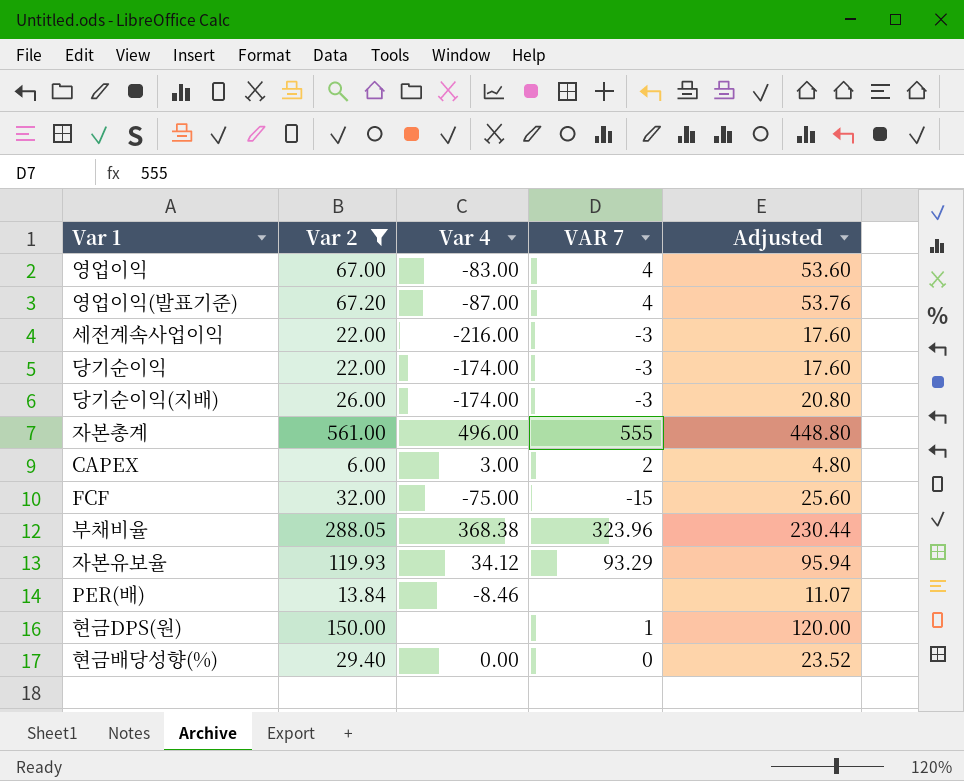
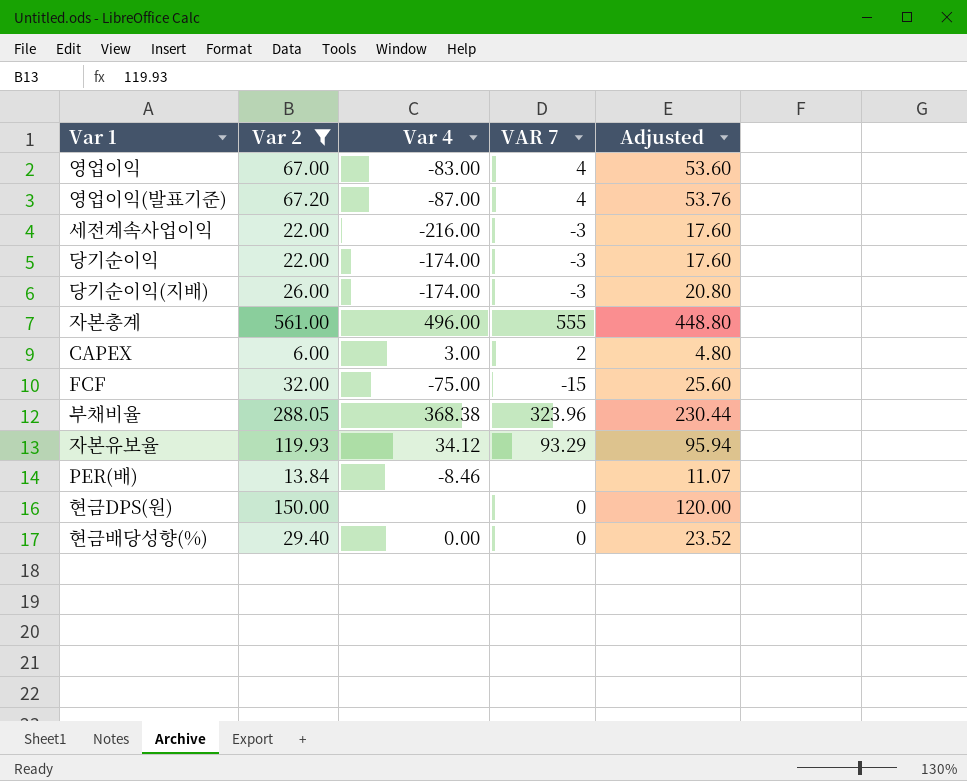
현금DPS(원) | VAR 7: 1 -> 0

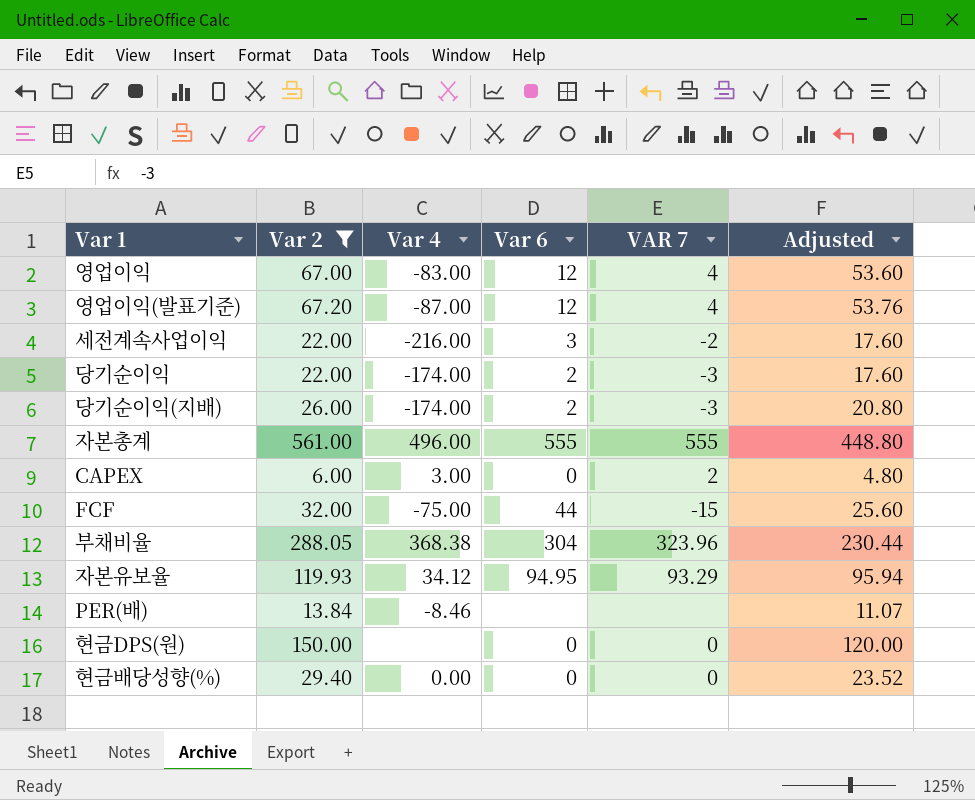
column Var 6 | position: none -> 4
세전계속사업이익 | VAR 7: -3 -> -2

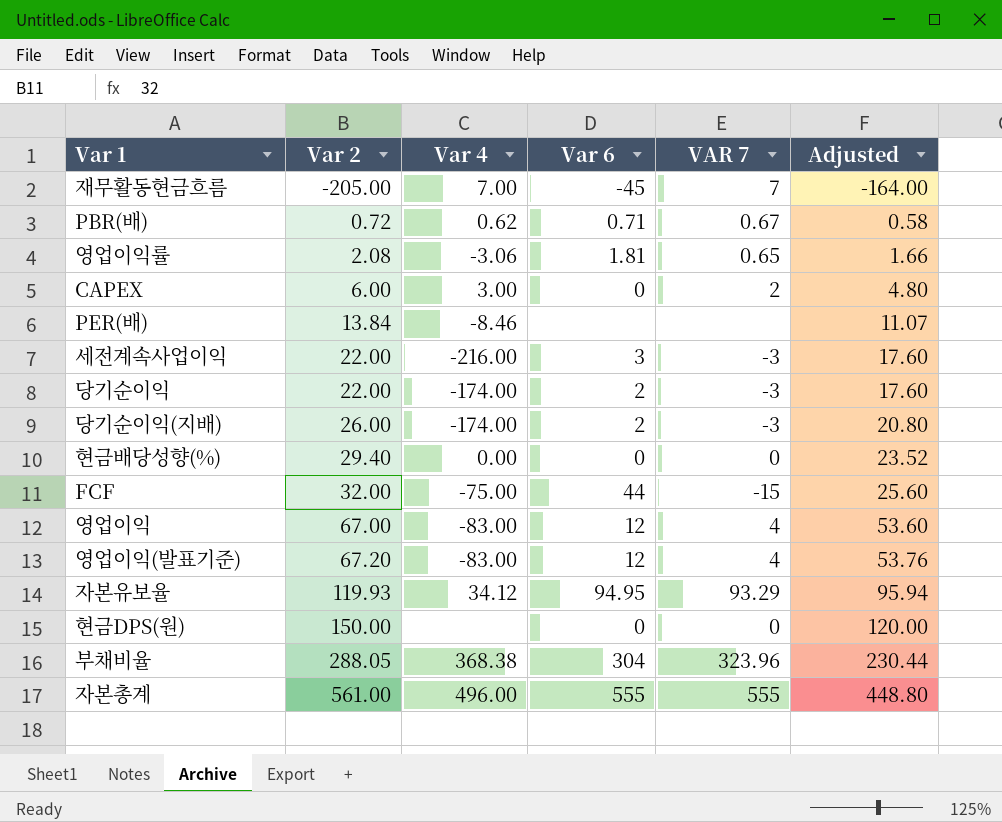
filter: Var 2 >= 6.00 -> none
row order: none -> Var 2 ascending
세전계속사업이익 | VAR 7: -2 -> -3
영업이익(발표기준) | Var 4: -87.00 -> -83.00

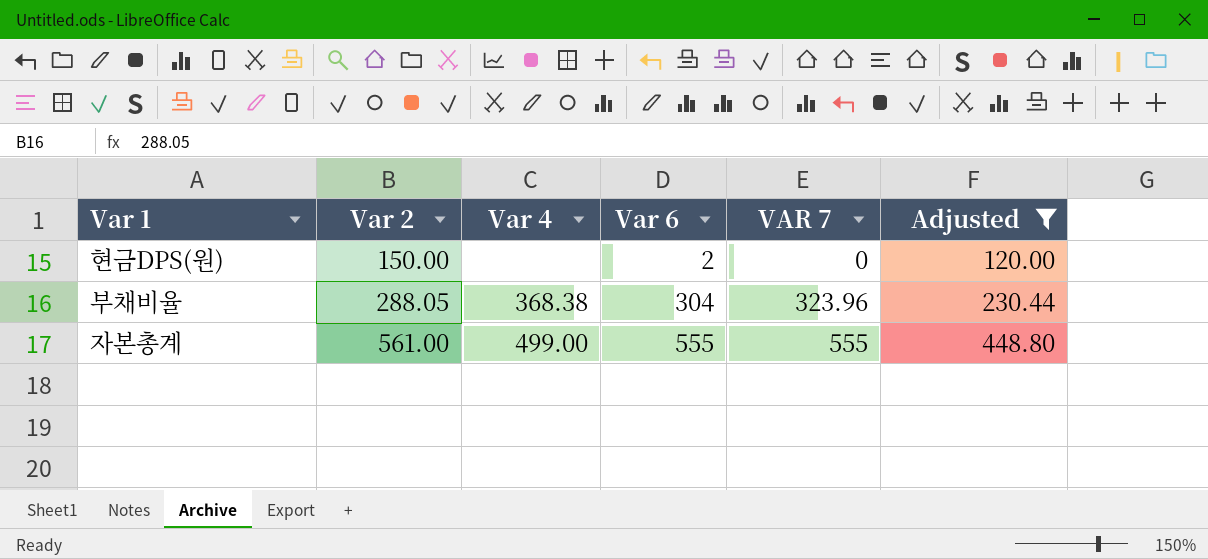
filter: none -> Adjusted >= 120.00
현금DPS(원) | Var 6: 0 -> 2
자본총계 | Var 4: 496.00 -> 499.00

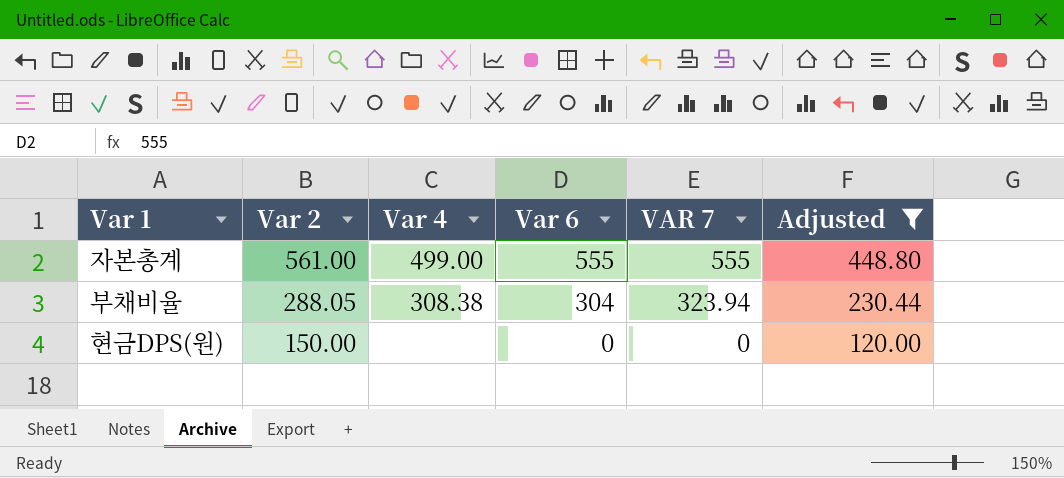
row order: Var 2 ascending -> Var 2 descending
부채비율 | Var 4: 368.38 -> 308.38
부채비율 | VAR 7: 323.96 -> 323.94
현금DPS(원) | Var 6: 2 -> 0

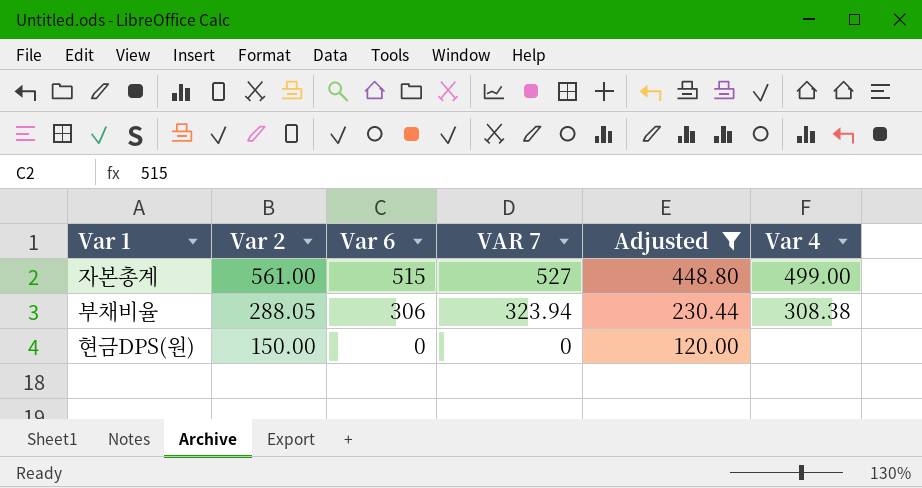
column Var 4 | position: 3 -> 6
자본총계 | Var 6: 555 -> 515
자본총계 | VAR 7: 555 -> 527
부채비율 | Var 6: 304 -> 306

